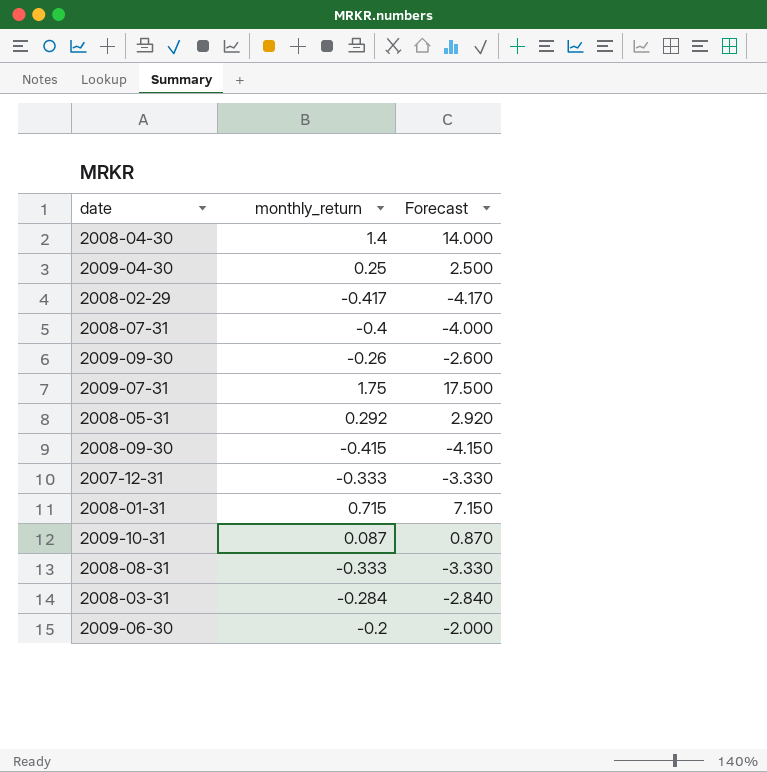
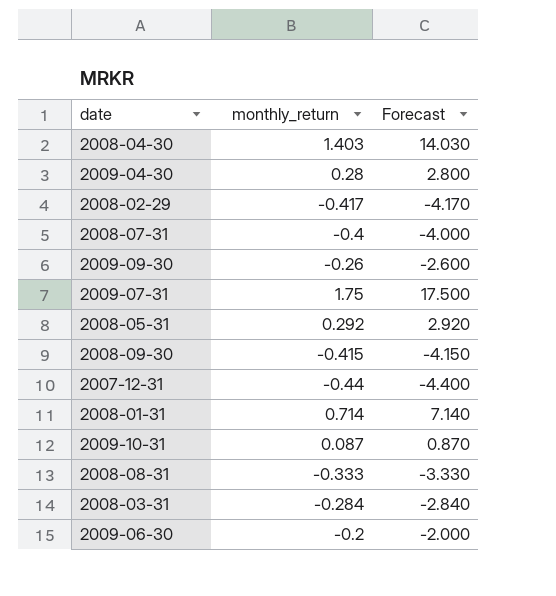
2008-04-30 | monthly_return: 1.4 -> 1.403
2008-04-30 | Forecast: 14.000 -> 14.030
2009-04-30 | monthly_return: 0.25 -> 0.28
2009-04-30 | Forecast: 2.500 -> 2.800
2007-12-31 | monthly_return: -0.333 -> -0.44
2007-12-31 | Forecast: -3.330 -> -4.400
2008-01-31 | monthly_return: 0.715 -> 0.714
2008-01-31 | Forecast: 7.150 -> 7.140

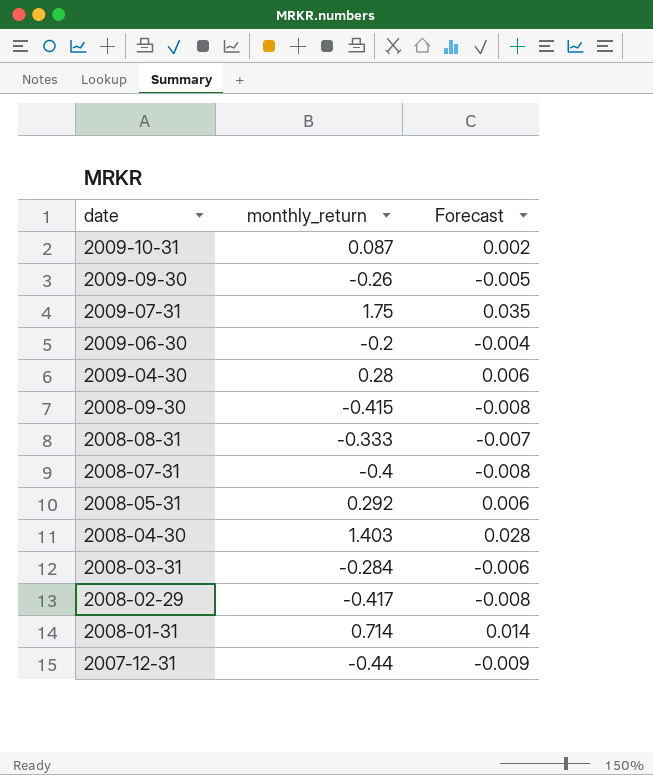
row order: none -> date descending
column Forecast | formula: [monthly_return] * 10 -> [monthly_return] * 0.02

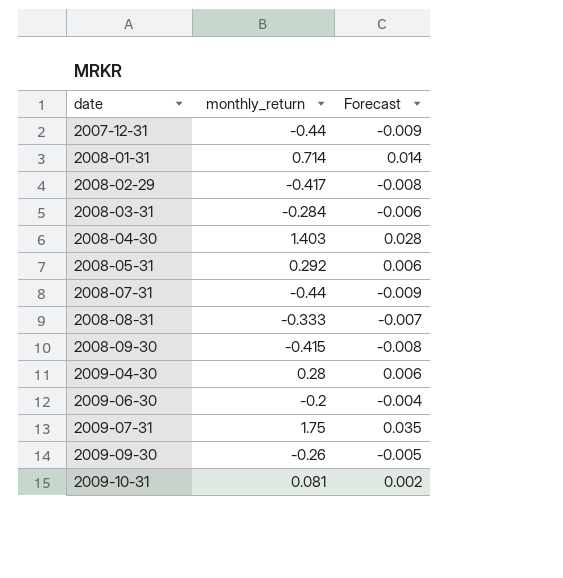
row order: date descending -> date ascending
2008-07-31 | monthly_return: -0.4 -> -0.44
2008-07-31 | Forecast: -0.008 -> -0.009
2009-10-31 | monthly_return: 0.087 -> 0.081

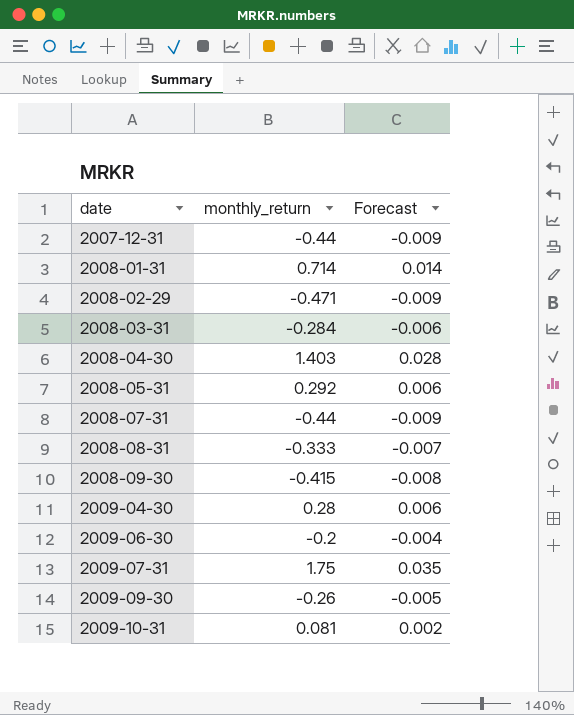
2008-02-29 | monthly_return: -0.417 -> -0.471
2008-02-29 | Forecast: -0.008 -> -0.009

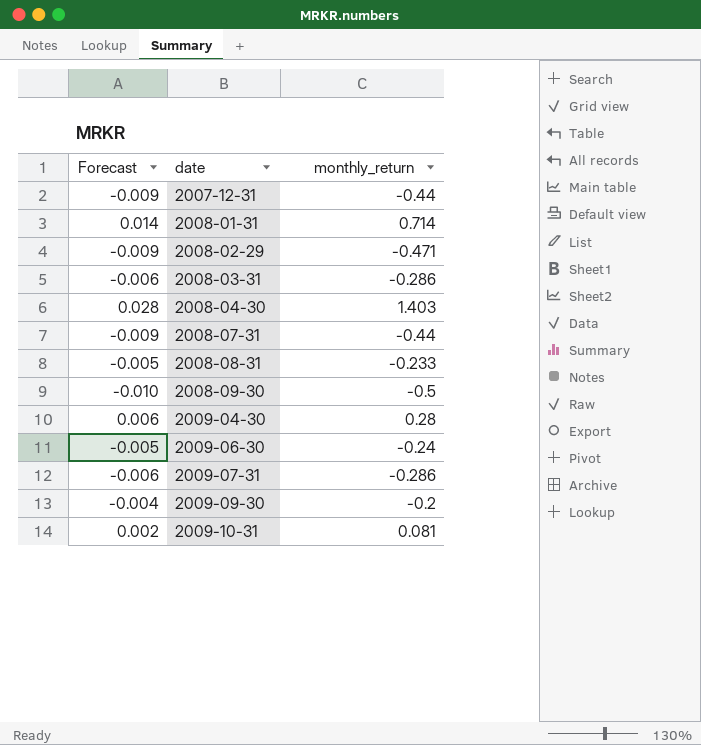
column Forecast | position: 3 -> 1
row 2008-05-31: 0.292 | 0.006 -> none
2008-03-31 | monthly_return: -0.284 -> -0.286
2008-08-31 | Forecast: -0.007 -> -0.005
2008-08-31 | monthly_return: -0.333 -> -0.233
2008-09-30 | Forecast: -0.008 -> -0.010
2008-09-30 | monthly_return: -0.415 -> -0.5
2009-06-30 | Forecast: -0.004 -> -0.005
2009-06-30 | monthly_return: -0.2 -> -0.24
2009-07-31 | Forecast: 0.035 -> -0.006
2009-07-31 | monthly_return: 1.75 -> -0.286
2009-09-30 | Forecast: -0.005 -> -0.004
2009-09-30 | monthly_return: -0.26 -> -0.2

